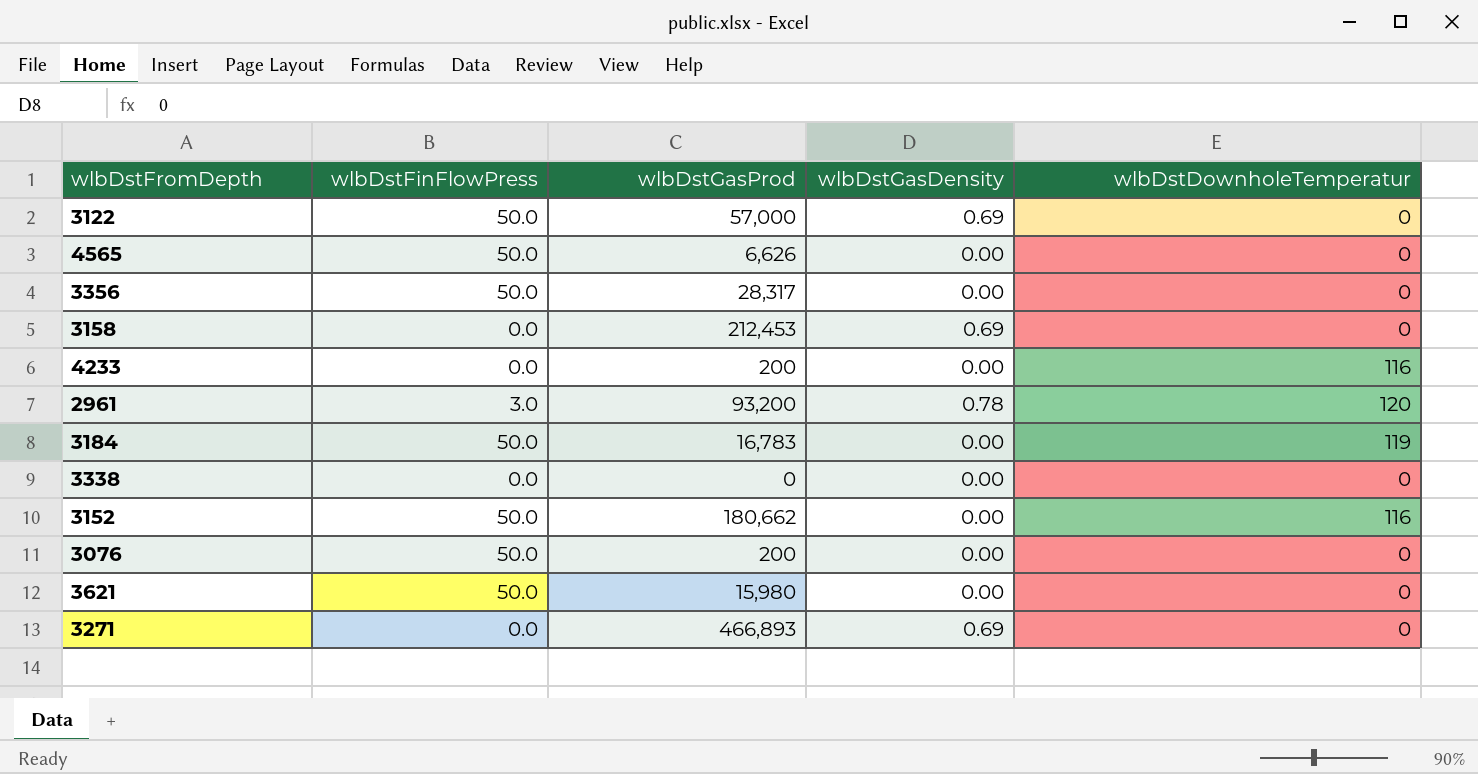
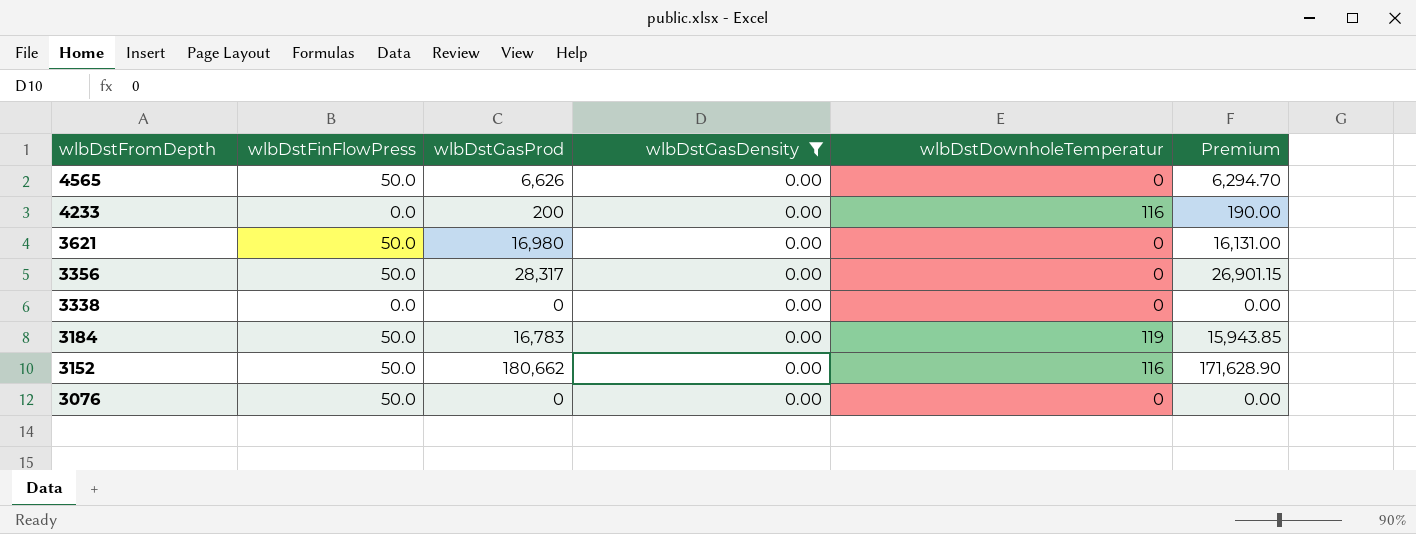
filter: none -> wlbDstGasDensity = 0.00
row order: none -> wlbDstFromDepth descending
column Premium | formula: none -> [wlbDstGasProd] * 0.95
3621 | wlbDstGasProd: 15,980 -> 16,980
3076 | wlbDstGasProd: 200 -> 0

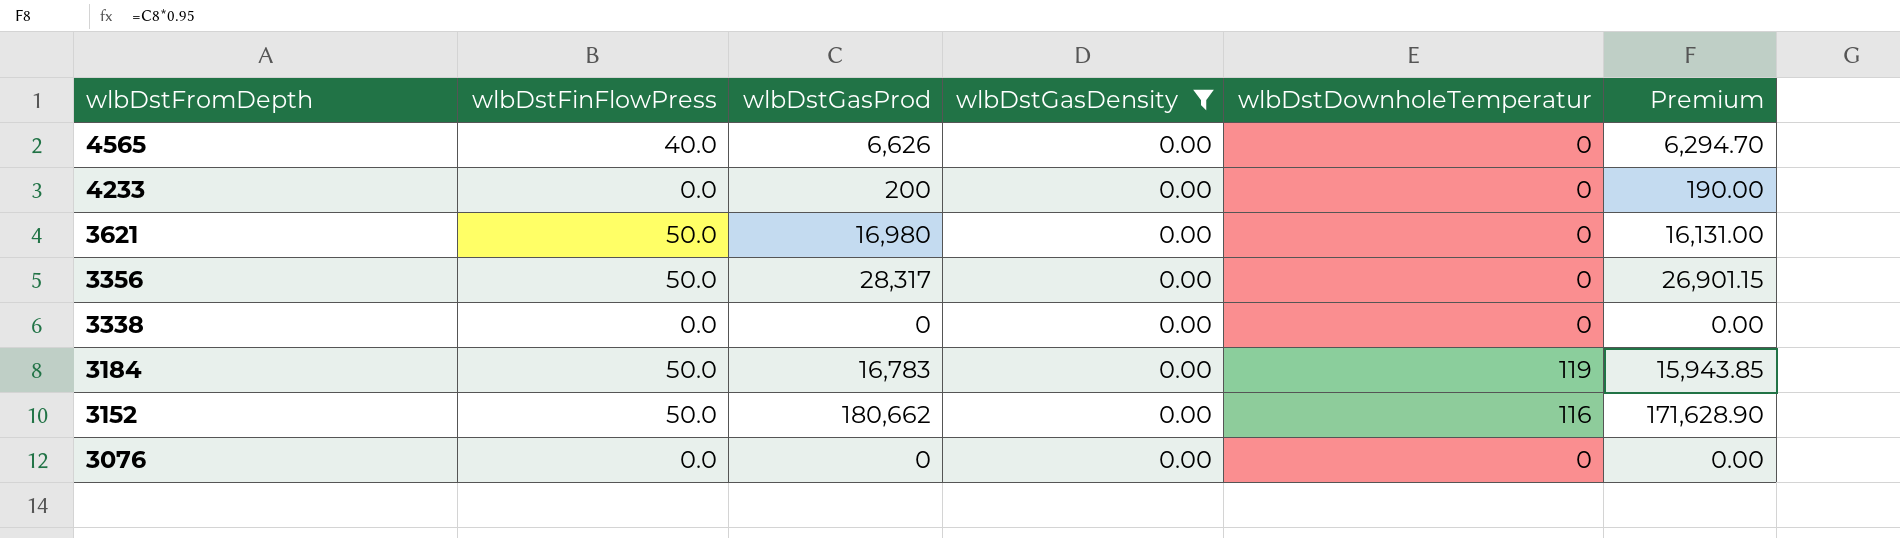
4565 | wlbDstFinFlowPress: 50.0 -> 40.0
4233 | wlbDstDownholeTemperatur: 116 -> 0
3076 | wlbDstFinFlowPress: 50.0 -> 0.0

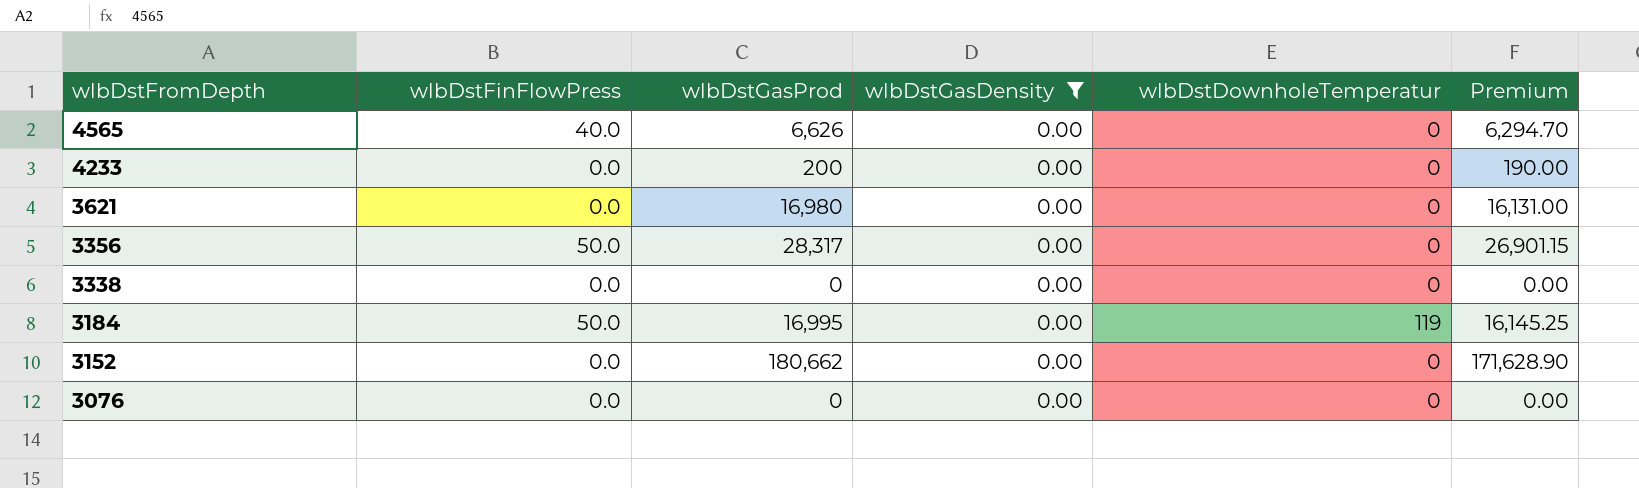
3621 | wlbDstFinFlowPress: 50.0 -> 0.0
3184 | wlbDstGasProd: 16,783 -> 16,995
3184 | Premium: 15,943.85 -> 16,145.25
3152 | wlbDstFinFlowPress: 50.0 -> 0.0
3152 | wlbDstDownholeTemperatur: 116 -> 0

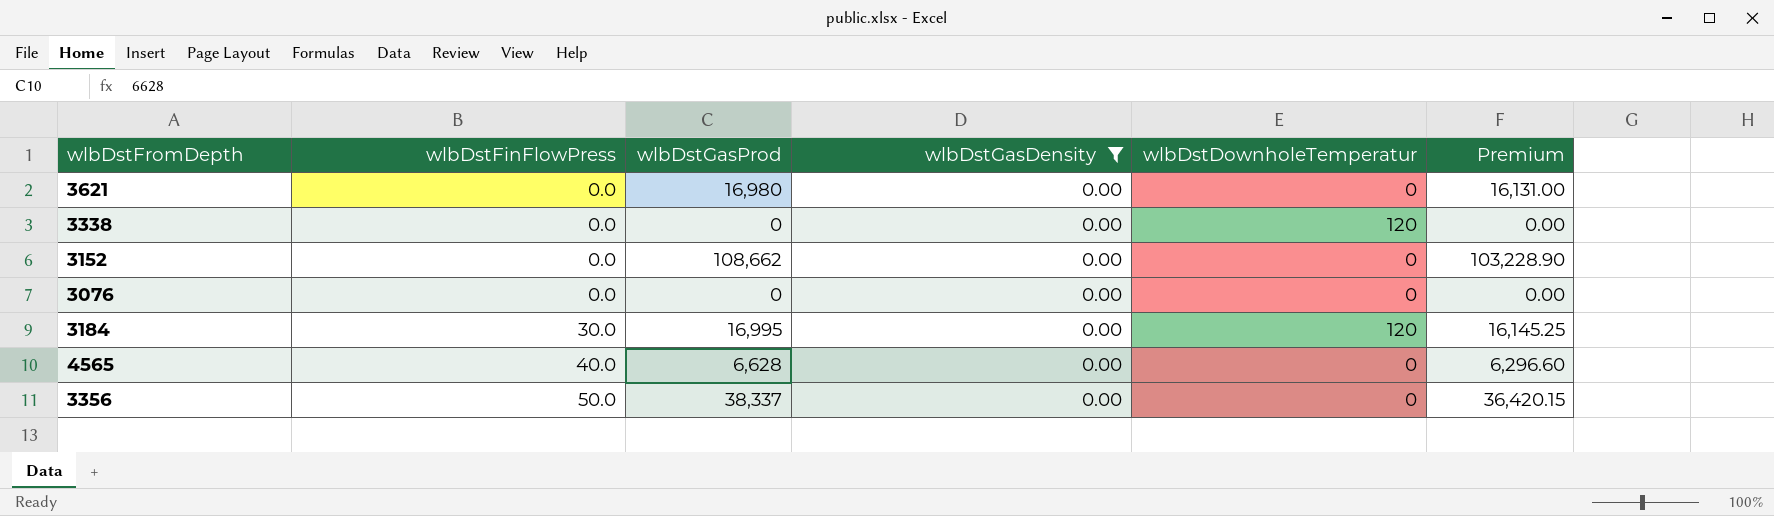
row order: wlbDstFromDepth descending -> wlbDstFinFlowPress ascending
row 4233: 0.0 | 200 | 0.00 | 0 | 190.00 -> none
3338 | wlbDstDownholeTemperatur: 0 -> 120
3152 | wlbDstGasProd: 180,662 -> 108,662
3152 | Premium: 171,628.90 -> 103,228.90
3184 | wlbDstFinFlowPress: 50.0 -> 30.0
3184 | wlbDstDownholeTemperatur: 119 -> 120
4565 | wlbDstGasProd: 6,626 -> 6,628
4565 | Premium: 6,294.70 -> 6,296.60
3356 | wlbDstGasProd: 28,317 -> 38,337
3356 | Premium: 26,901.15 -> 36,420.15

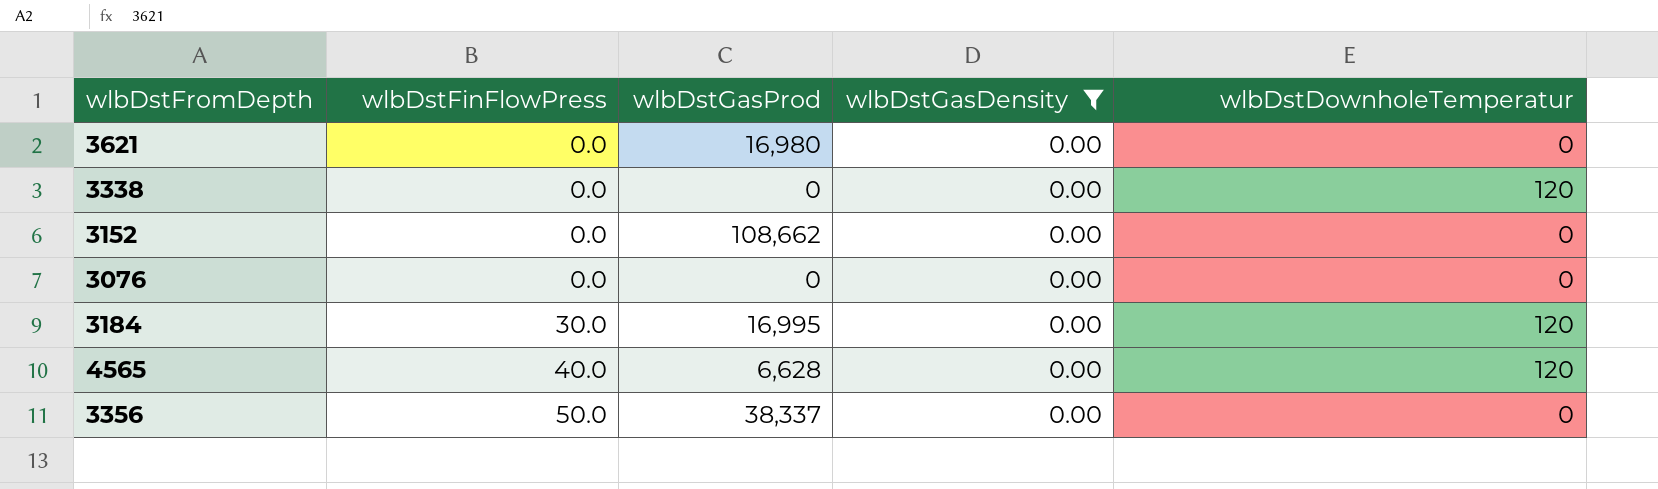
column Premium | formula: [wlbDstGasProd] * 0.95 -> none
4565 | wlbDstDownholeTemperatur: 0 -> 120

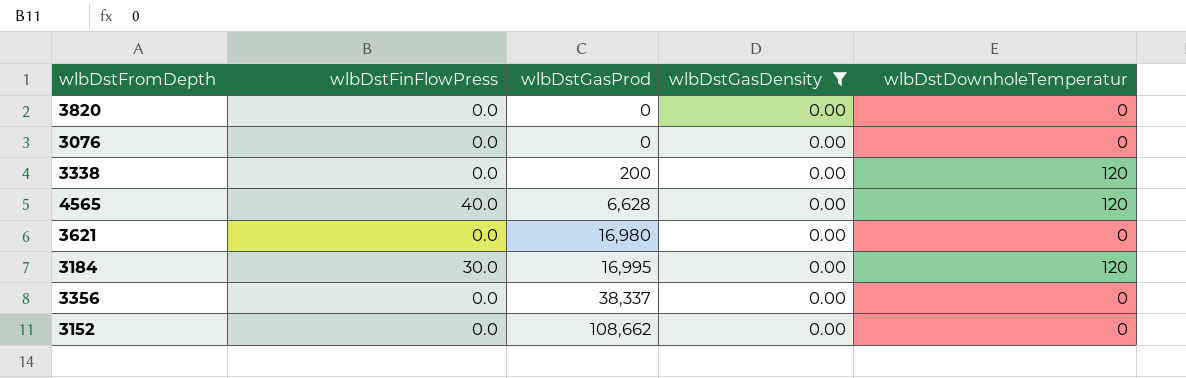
row order: wlbDstFinFlowPress ascending -> wlbDstGasProd ascending
row 3820: none -> 0.0 | 0 | 0.00 | 0
3338 | wlbDstGasProd: 0 -> 200
3356 | wlbDstFinFlowPress: 50.0 -> 0.0

